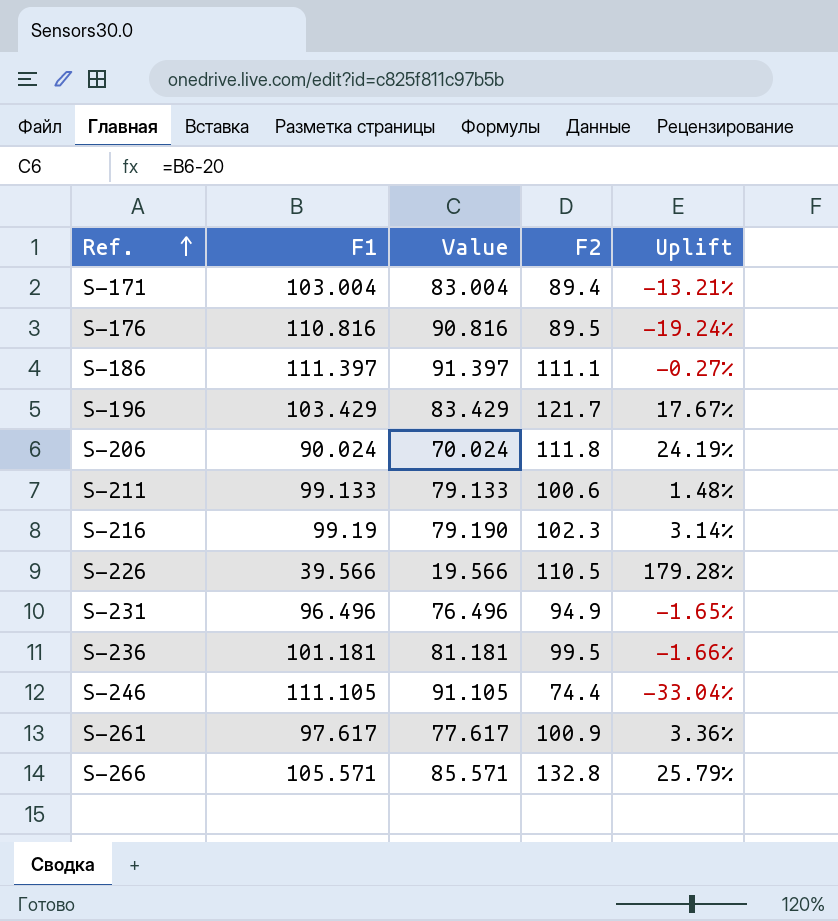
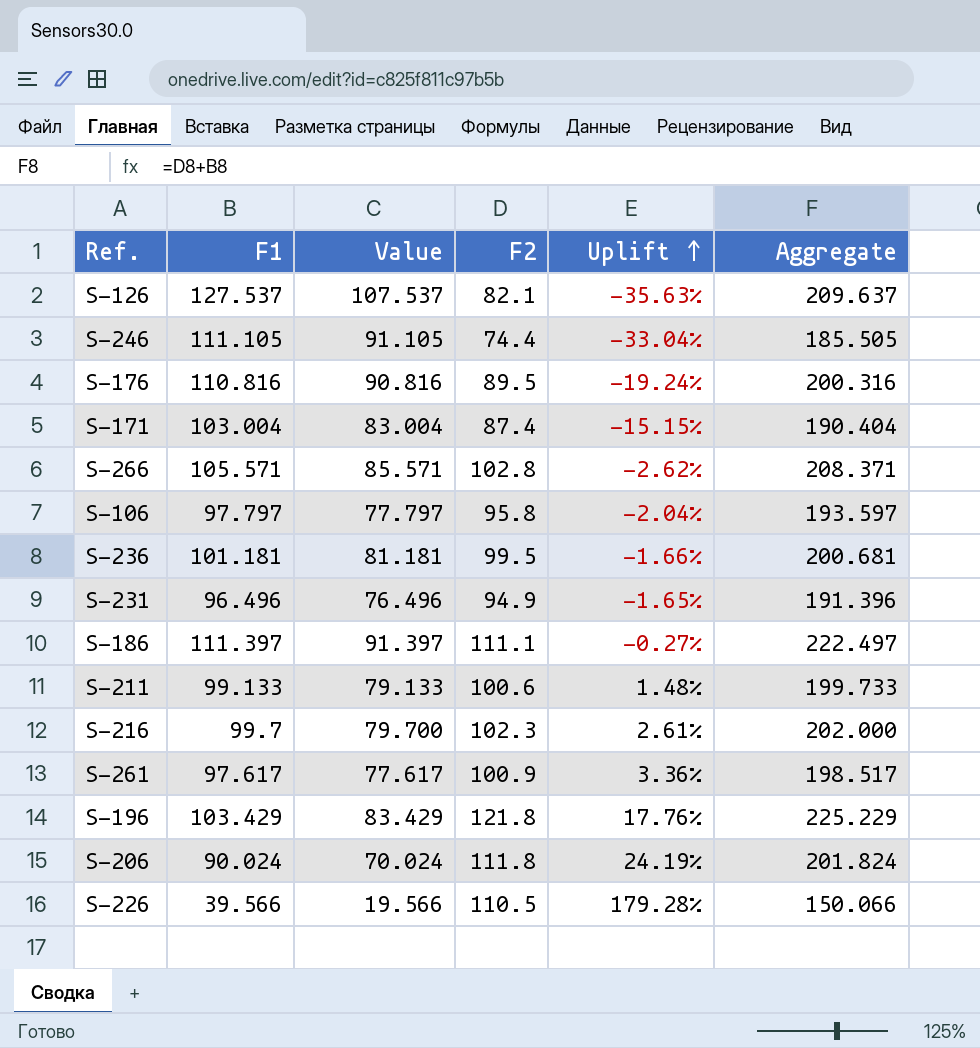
row order: Ref. ascending -> Uplift ascending
column Aggregate | formula: none -> [F1] + [F2]
row S-126: none -> 127.537 | 107.537 | 82.1 | -35.63% | 209.637
S-171 | F2: 89.4 -> 87.4
S-171 | Uplift: -13.21% -> -15.15%
S-266 | F2: 132.8 -> 102.8
S-266 | Uplift: 25.79% -> -2.62%
row S-106: none -> 97.797 | 77.797 | 95.8 | -2.04% | 193.597
S-216 | F1: 99.19 -> 99.7
S-216 | Value: 79.190 -> 79.700
S-216 | Uplift: 3.14% -> 2.61%
S-196 | F2: 121.7 -> 121.8
S-196 | Uplift: 17.67% -> 17.76%

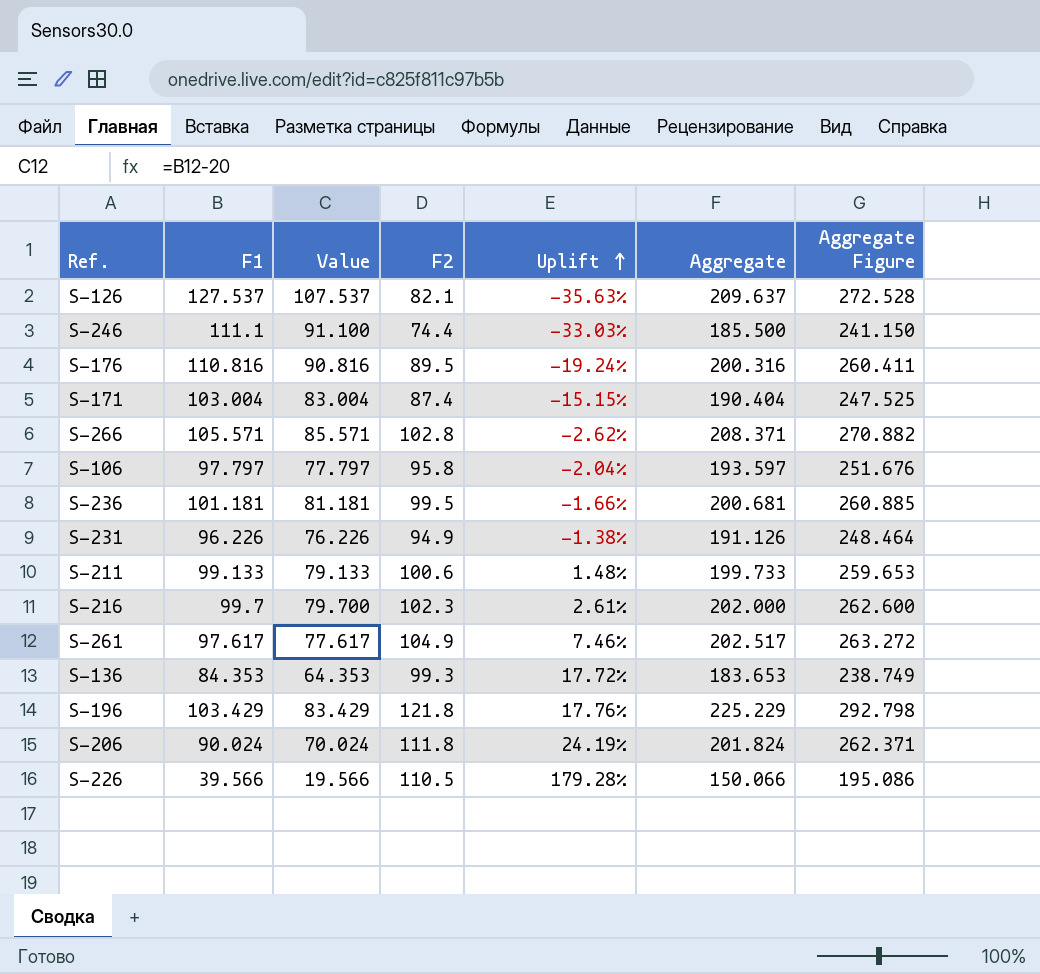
column Aggregate Figure | formula: none -> [Aggregate] * 1.3
row S-186: 111.397 | 91.397 | 111.1 | -0.27% | 222.497 -> none
S-246 | F1: 111.105 -> 111.1
S-246 | Value: 91.105 -> 91.100
S-246 | Uplift: -33.04% -> -33.03%
S-246 | Aggregate: 185.505 -> 185.500
S-231 | F1: 96.496 -> 96.226
S-231 | Value: 76.496 -> 76.226
S-231 | Uplift: -1.65% -> -1.38%
S-231 | Aggregate: 191.396 -> 191.126
S-261 | F2: 100.9 -> 104.9
S-261 | Uplift: 3.36% -> 7.46%
S-261 | Aggregate: 198.517 -> 202.517
row S-136: none -> 84.353 | 64.353 | 99.3 | 17.72% | 183.653 | 238.749

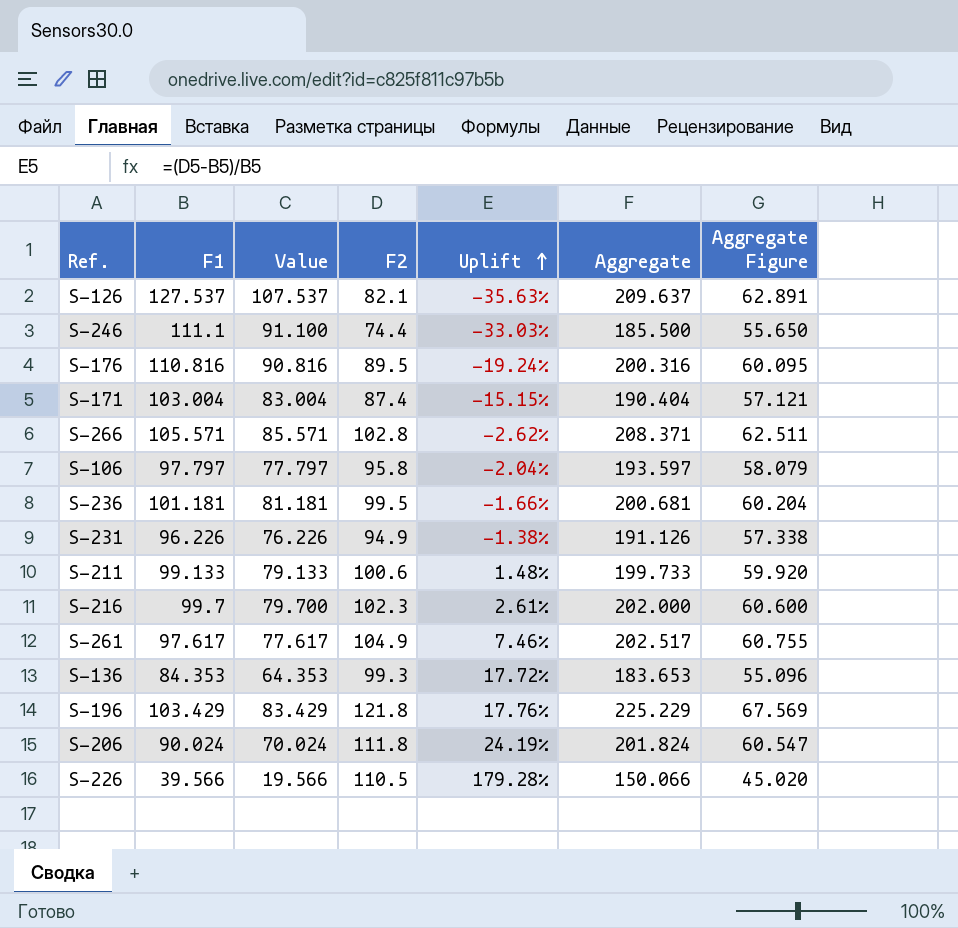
column Aggregate Figure | formula: [Aggregate] * 1.3 -> [Aggregate] * 0.3

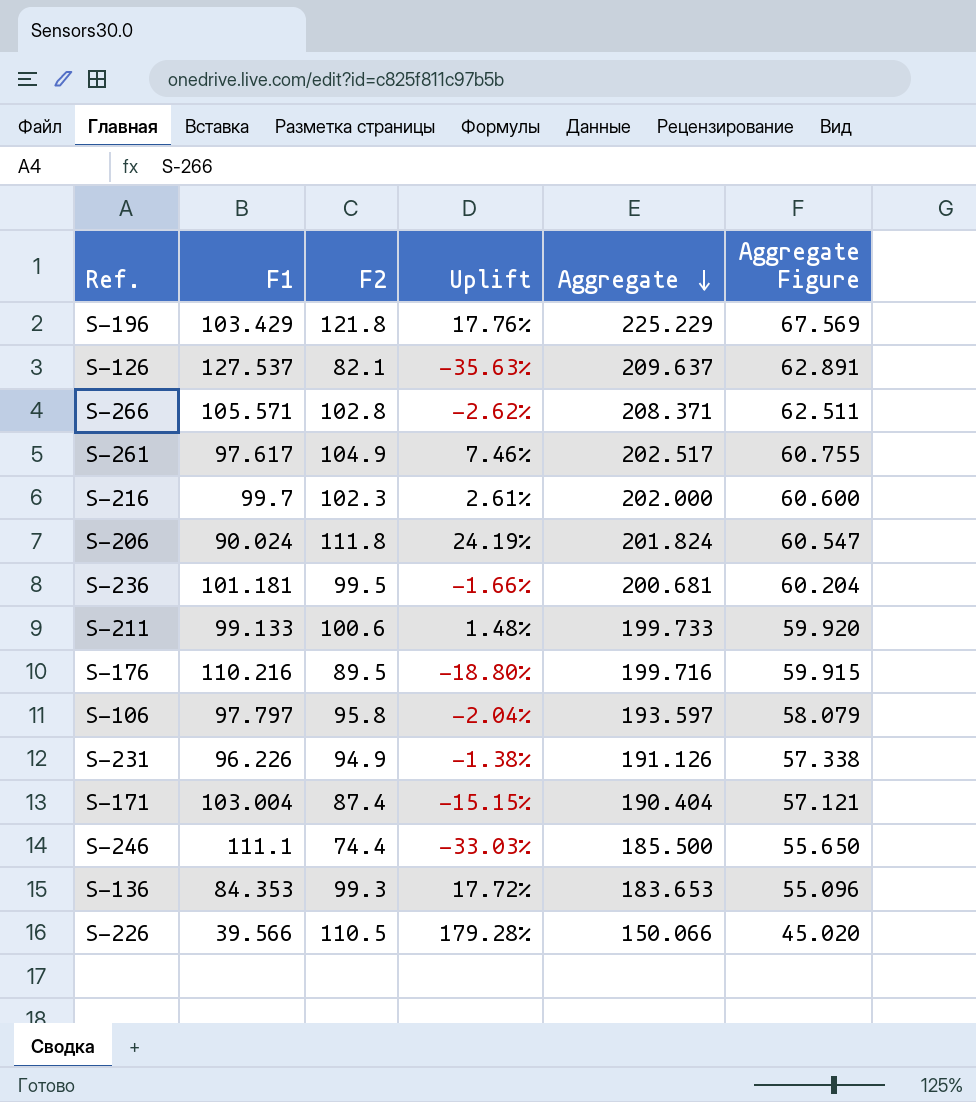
row order: Uplift ascending -> Aggregate descending
column Value | formula: [F1] - 20 -> none
S-176 | F1: 110.816 -> 110.216
S-176 | Uplift: -19.24% -> -18.80%
S-176 | Aggregate: 200.316 -> 199.716
S-176 | Aggregate Figure: 60.095 -> 59.915

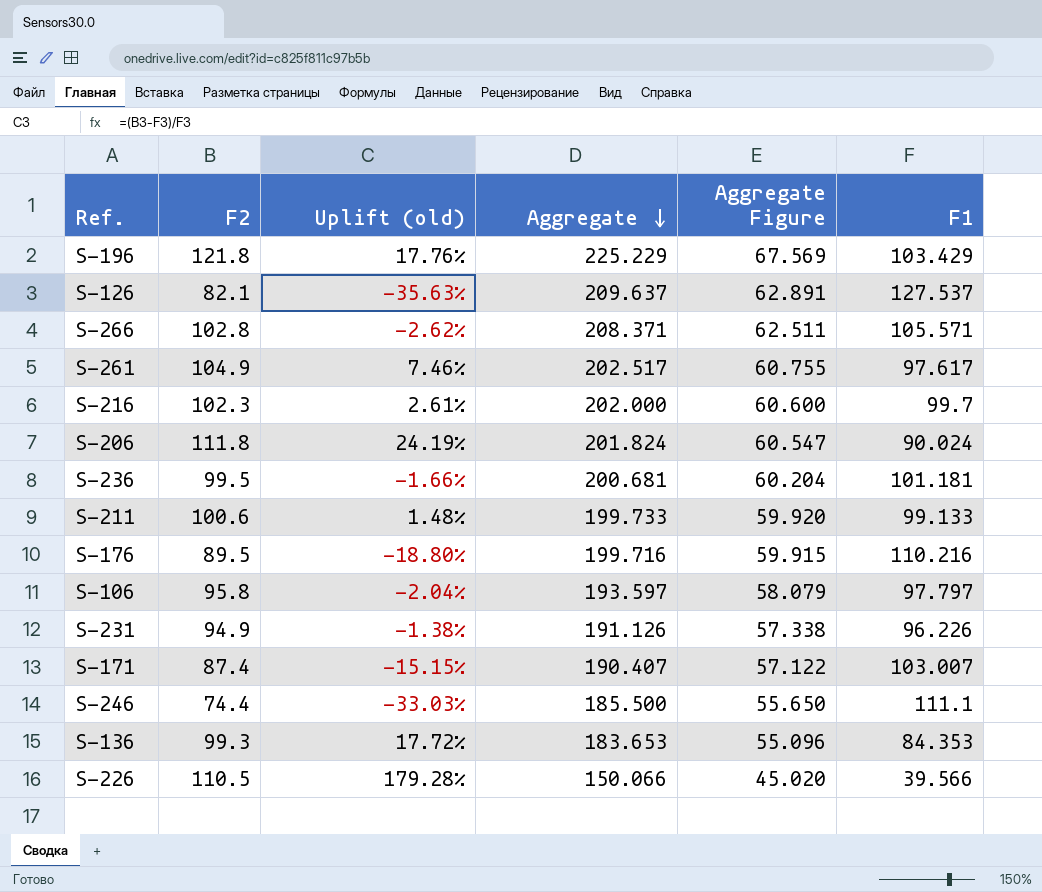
column name: Uplift -> Uplift (old)
column F1 | position: 2 -> 6
S-171 | Aggregate: 190.404 -> 190.407
S-171 | Aggregate Figure: 57.121 -> 57.122
S-171 | F1: 103.004 -> 103.007

